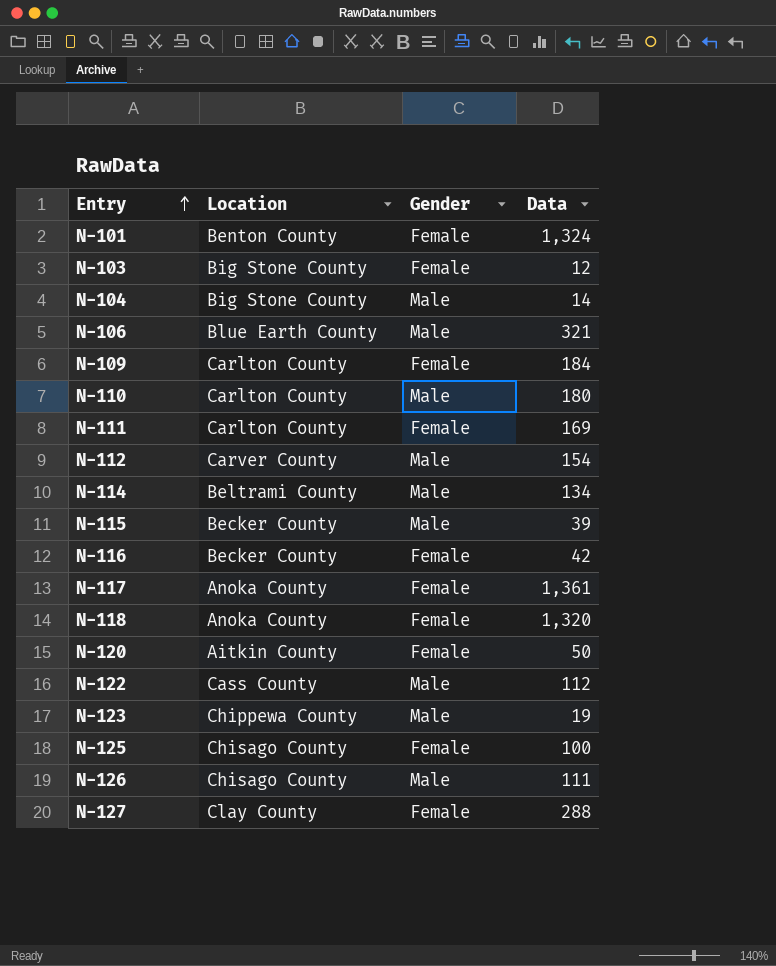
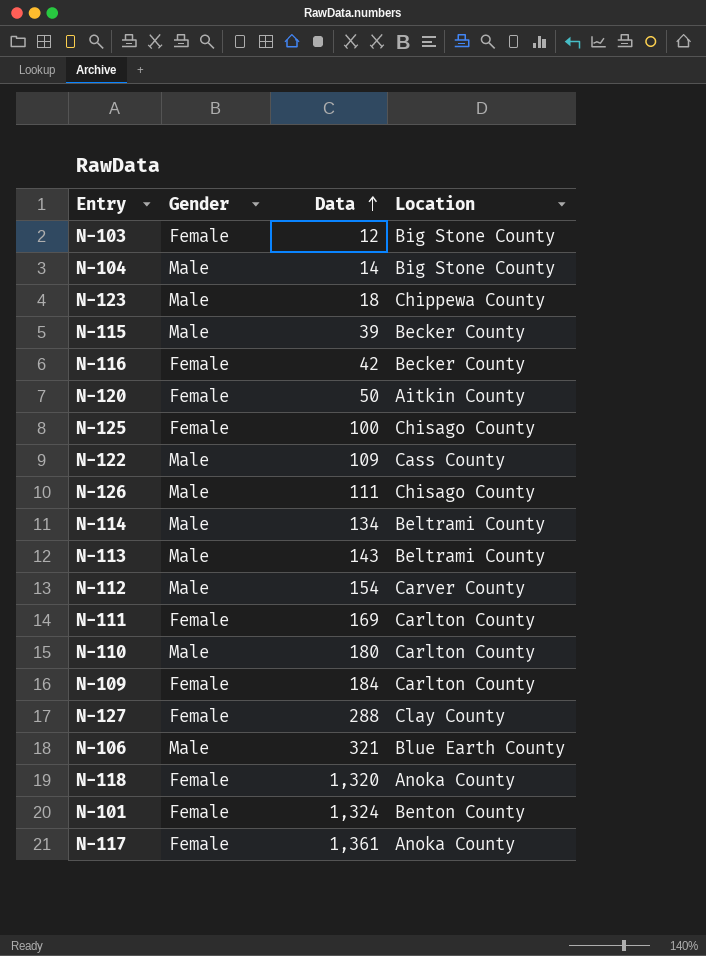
row order: Entry ascending -> Data ascending
column Location | position: 2 -> 4
N-123 | Data: 19 -> 18
N-122 | Data: 112 -> 109
row N-113: none -> Male | 143 | Beltrami County

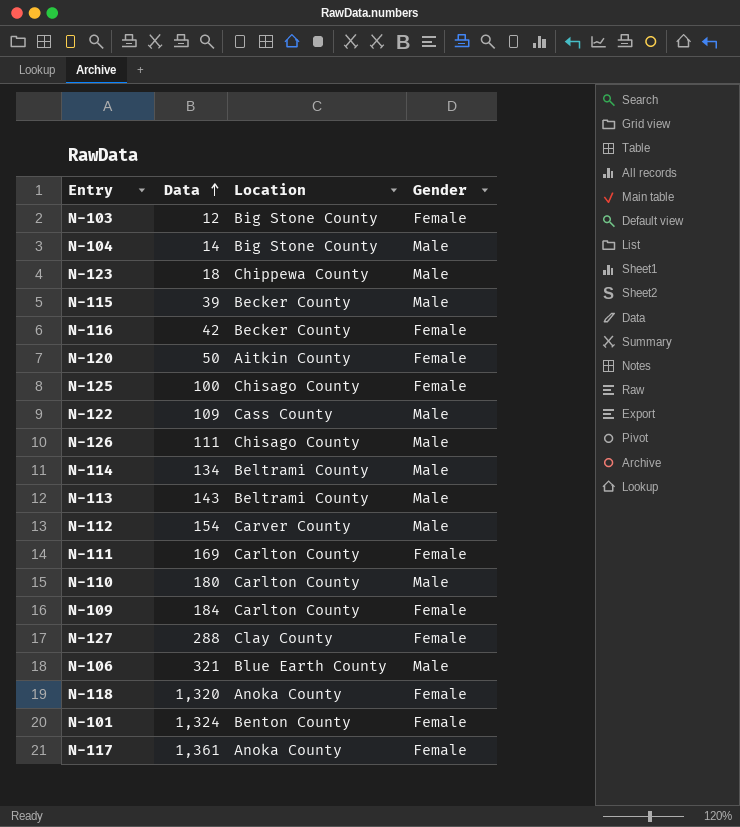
column Gender | position: 2 -> 4

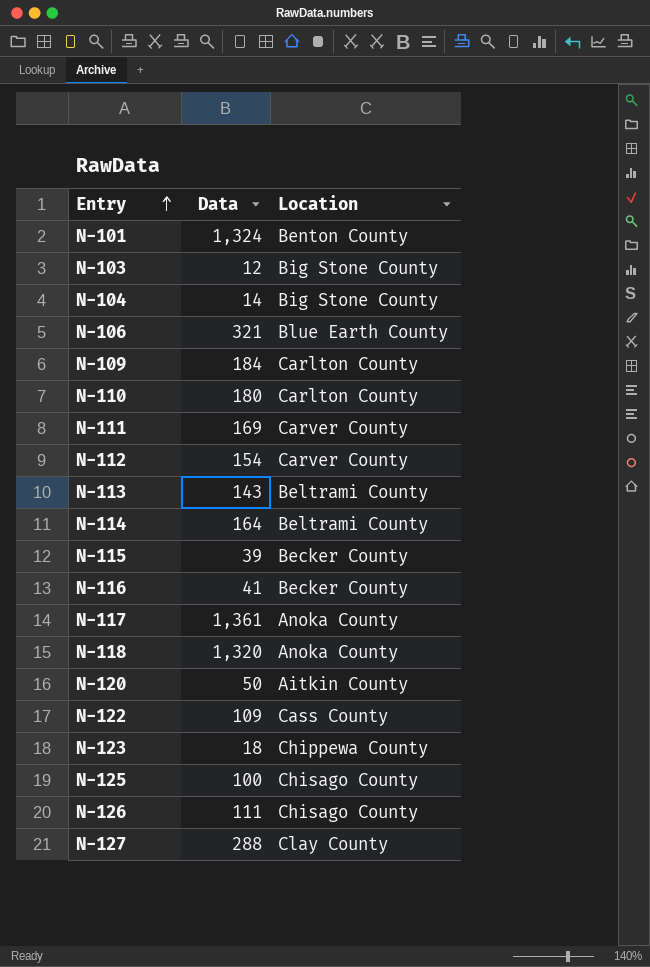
row order: Data ascending -> Entry ascending
column Gender | position: 4 -> none
N-111 | Location: Carlton County -> Carver County
N-114 | Data: 134 -> 164
N-116 | Data: 42 -> 41

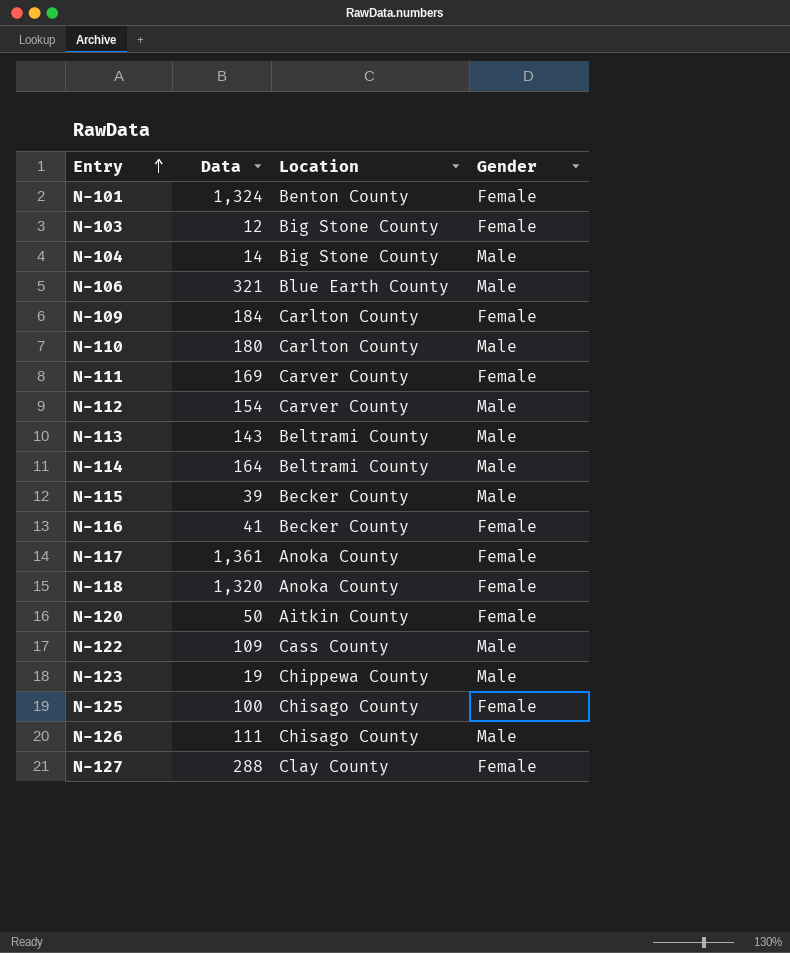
column Gender | position: none -> 4
N-123 | Data: 18 -> 19

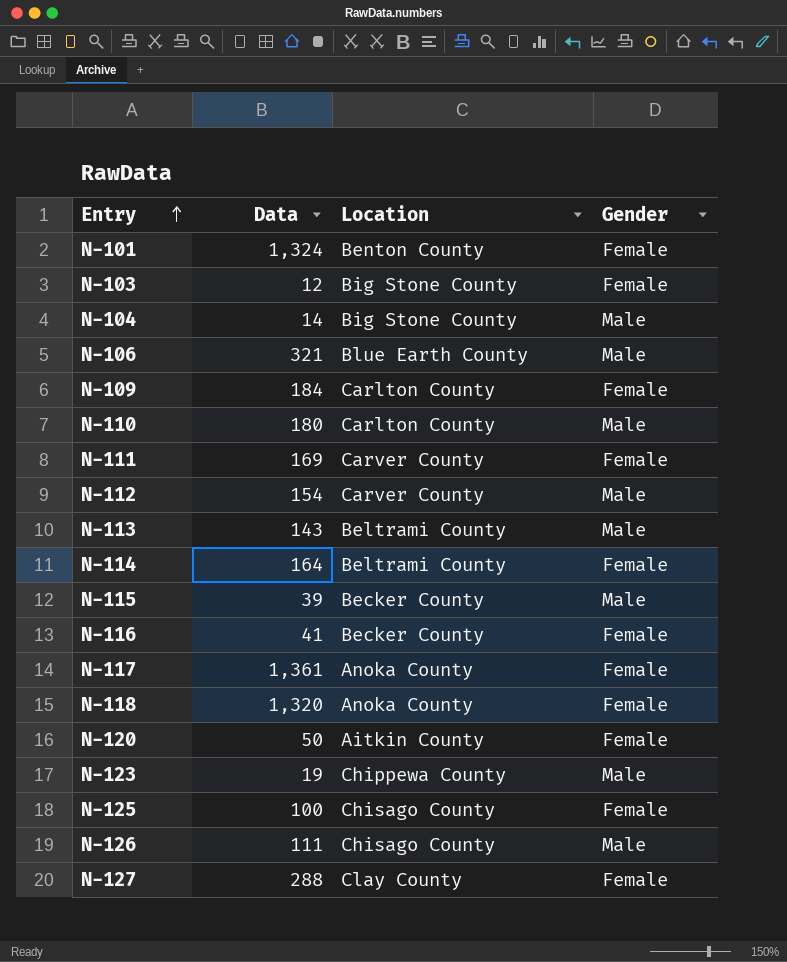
row N-122: 109 | Cass County | Male -> none
N-114 | Gender: Male -> Female

